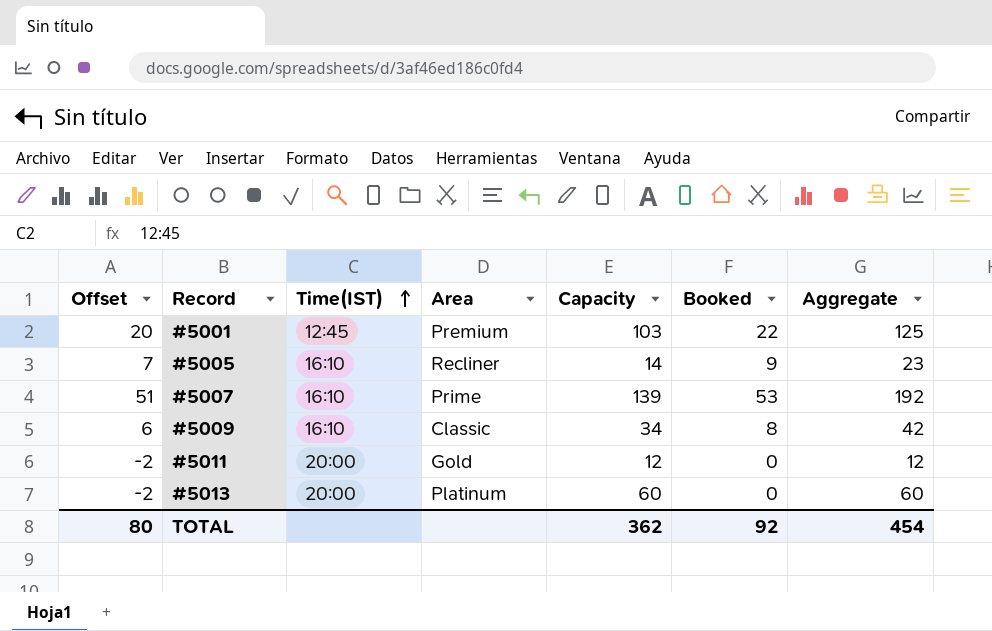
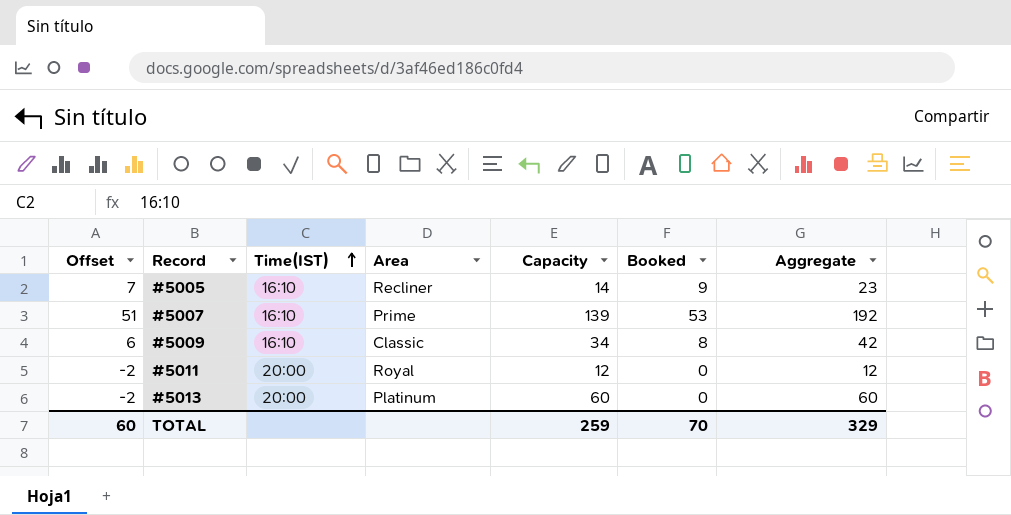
row #5001: 20 | 12:45 | Premium | 103 | 22 | 125 -> none
#5011 | Area: Gold -> Royal
TOTAL | Offset: 80 -> 60
TOTAL | Capacity: 362 -> 259
TOTAL | Booked: 92 -> 70
TOTAL | Aggregate: 454 -> 329

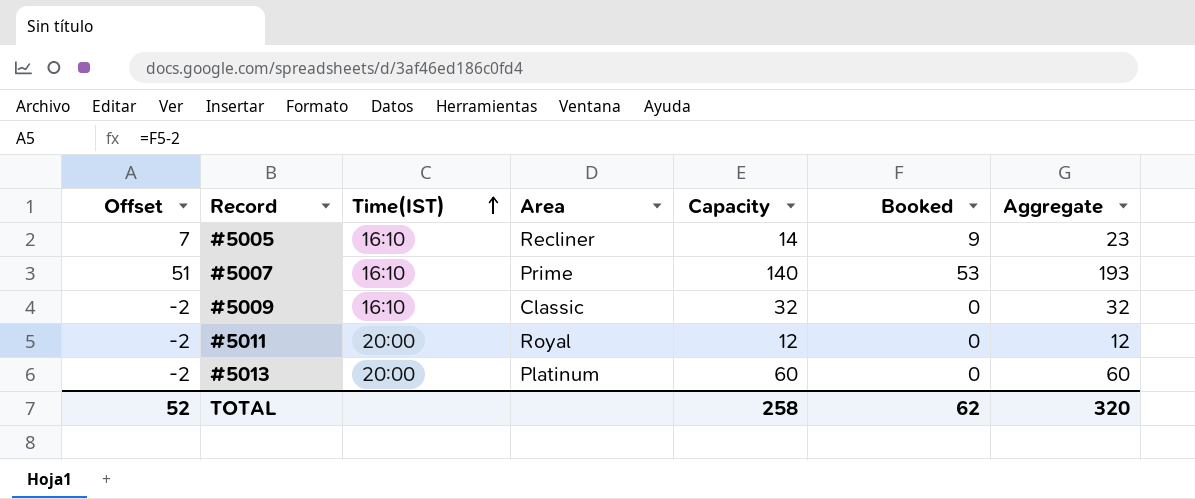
#5007 | Capacity: 139 -> 140
#5007 | Aggregate: 192 -> 193
#5009 | Offset: 6 -> -2
#5009 | Capacity: 34 -> 32
#5009 | Booked: 8 -> 0
#5009 | Aggregate: 42 -> 32
TOTAL | Offset: 60 -> 52
TOTAL | Capacity: 259 -> 258
TOTAL | Booked: 70 -> 62
TOTAL | Aggregate: 329 -> 320

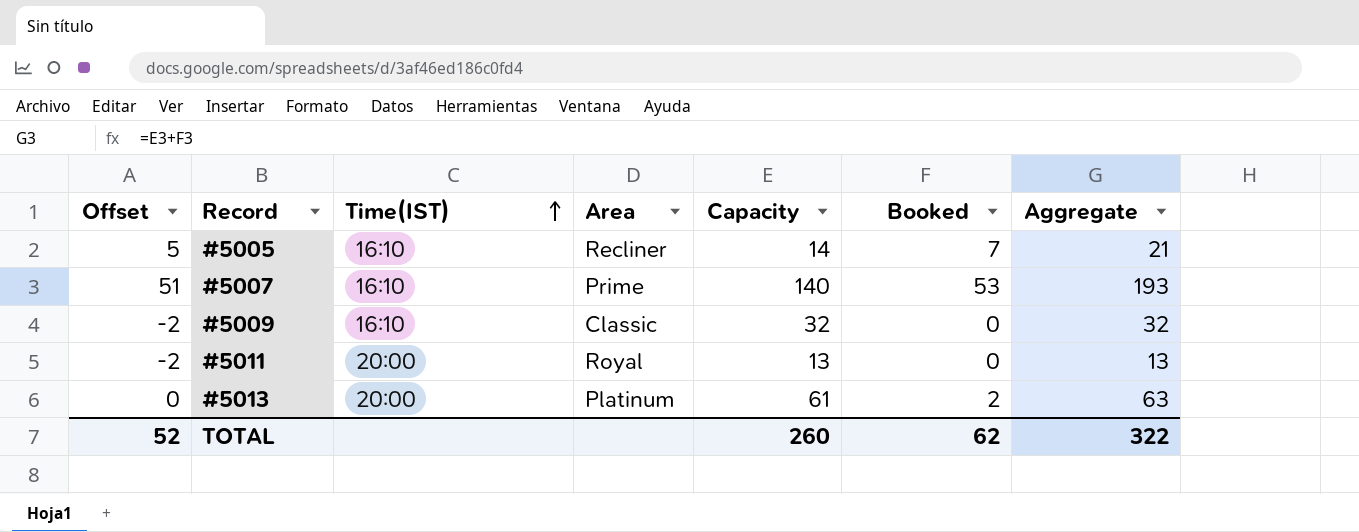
#5005 | Offset: 7 -> 5
#5005 | Booked: 9 -> 7
#5005 | Aggregate: 23 -> 21
#5011 | Capacity: 12 -> 13
#5011 | Aggregate: 12 -> 13
#5013 | Offset: -2 -> 0
#5013 | Capacity: 60 -> 61
#5013 | Booked: 0 -> 2
#5013 | Aggregate: 60 -> 63
TOTAL | Capacity: 258 -> 260
TOTAL | Aggregate: 320 -> 322

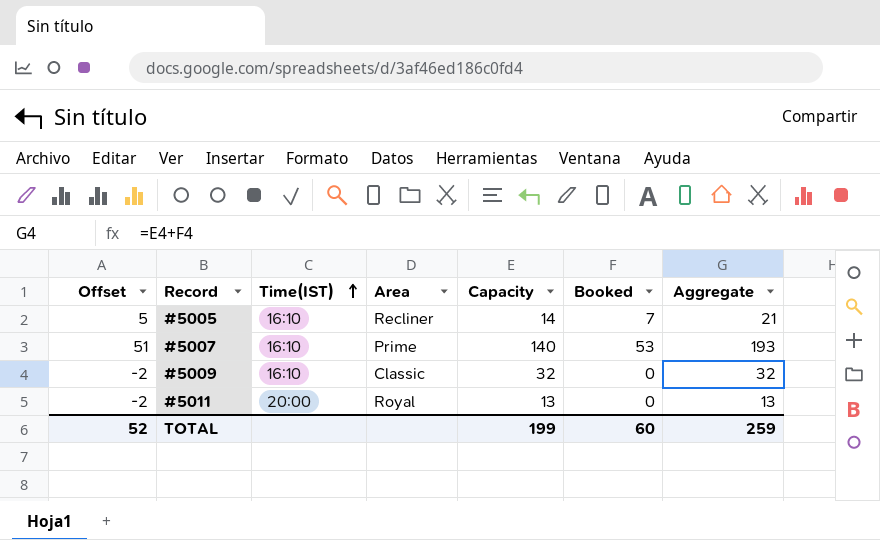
row #5013: 0 | 20:00 | Platinum | 61 | 2 | 63 -> none
TOTAL | Capacity: 260 -> 199
TOTAL | Booked: 62 -> 60
TOTAL | Aggregate: 322 -> 259

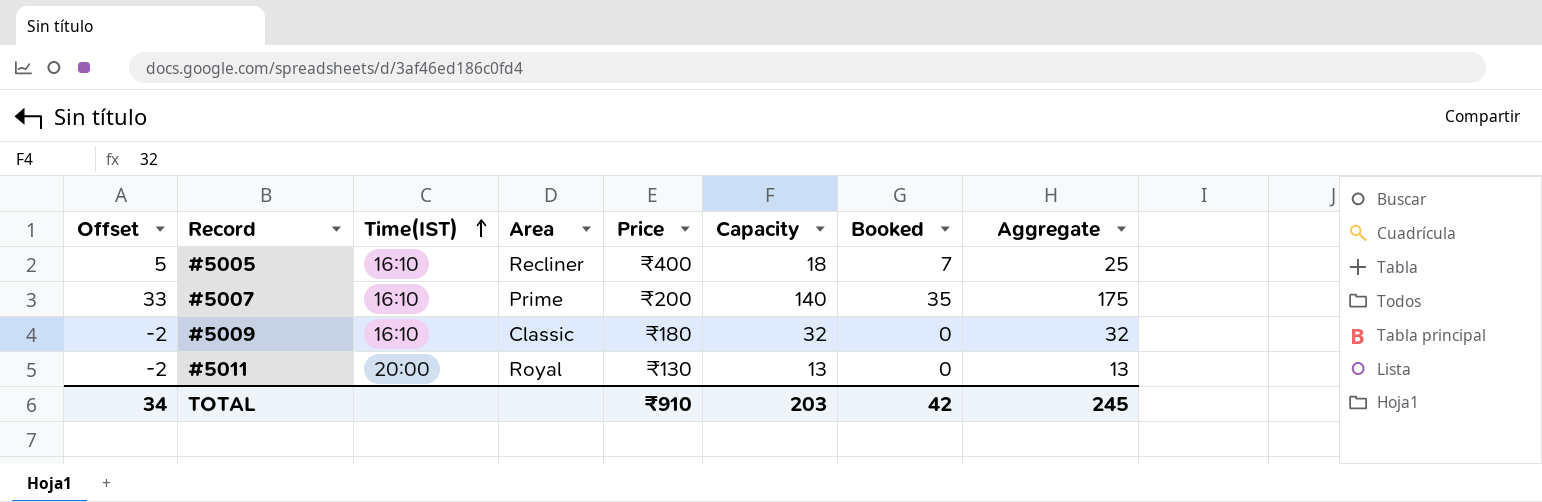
column Price | position: none -> 5
#5005 | Capacity: 14 -> 18
#5005 | Aggregate: 21 -> 25
#5007 | Offset: 51 -> 33
#5007 | Booked: 53 -> 35
#5007 | Aggregate: 193 -> 175
TOTAL | Offset: 52 -> 34
TOTAL | Capacity: 199 -> 203
TOTAL | Booked: 60 -> 42
TOTAL | Aggregate: 259 -> 245

